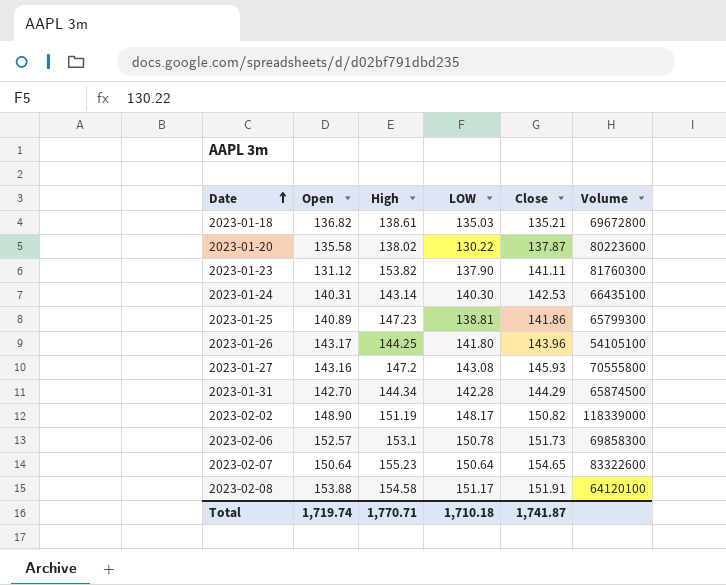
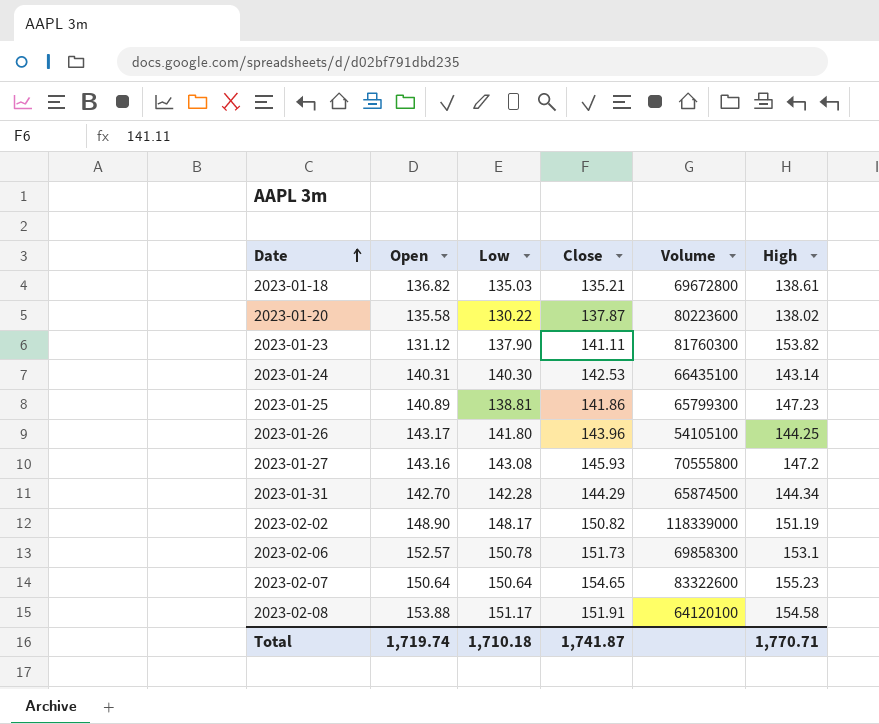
column name: LOW -> Low
column High | position: 3 -> 6

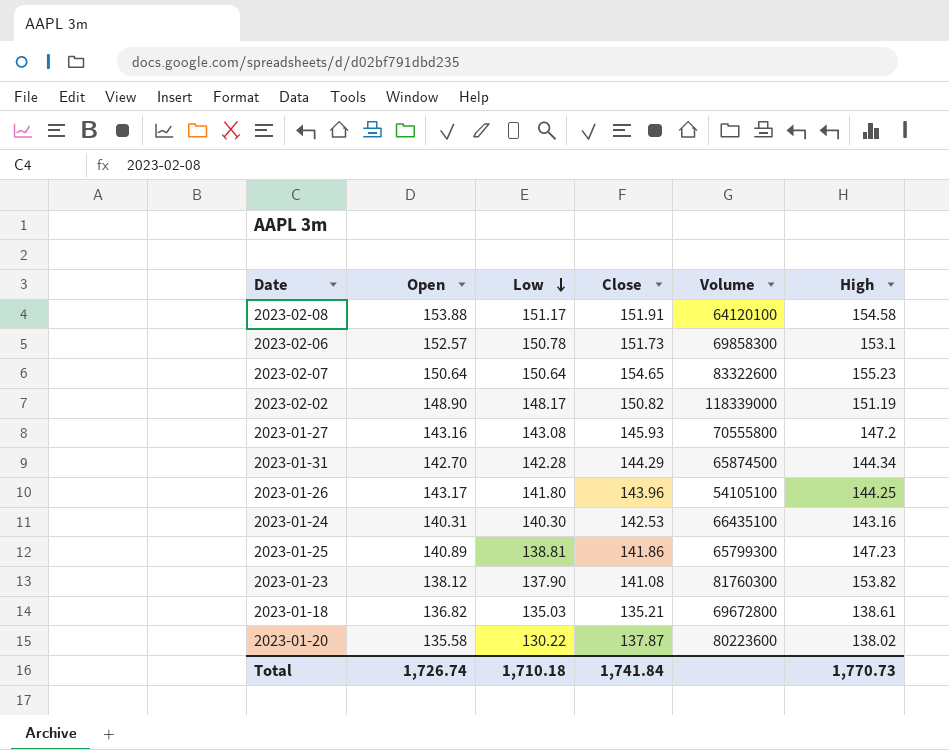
row order: Date ascending -> Low descending
2023-01-24 | High: 143.14 -> 143.16
2023-01-23 | Open: 131.12 -> 138.12
2023-01-23 | Close: 141.11 -> 141.08
Total | Open: 1,719.74 -> 1,726.74
Total | Close: 1,741.87 -> 1,741.84
Total | High: 1,770.71 -> 1,770.73

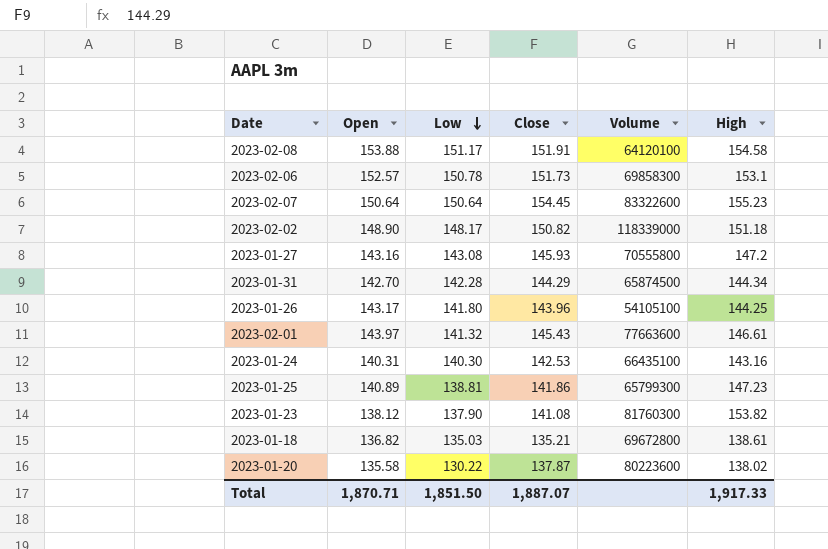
2023-02-07 | Close: 154.65 -> 154.45
2023-02-02 | High: 151.19 -> 151.18
row 2023-02-01: none -> 143.97 | 141.32 | 145.43 | 77663600 | 146.61
Total | Open: 1,726.74 -> 1,870.71
Total | Low: 1,710.18 -> 1,851.50
Total | Close: 1,741.84 -> 1,887.07
Total | High: 1,770.73 -> 1,917.33

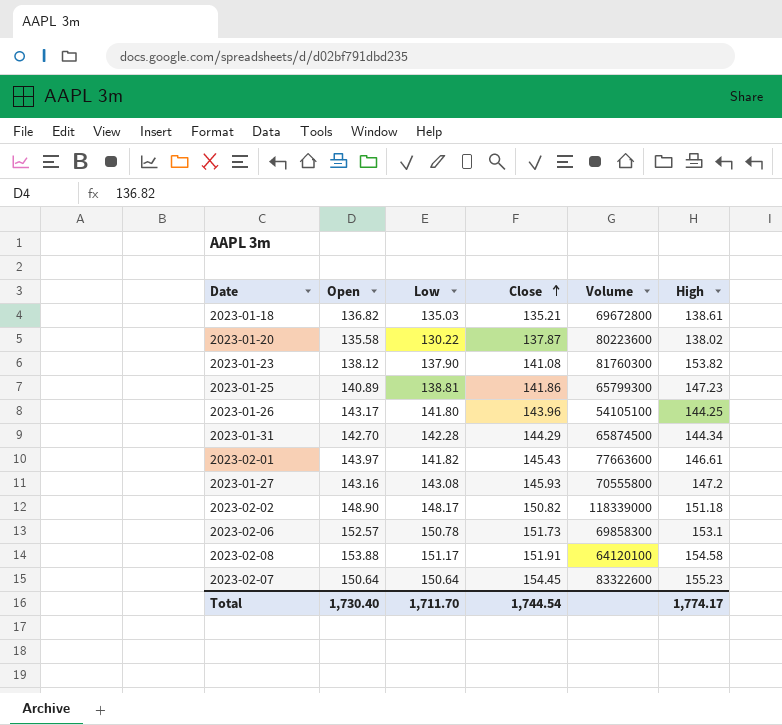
row order: Low descending -> Close ascending
row 2023-01-24: 140.31 | 140.30 | 142.53 | 66435100 | 143.16 -> none
2023-02-01 | Low: 141.32 -> 141.82
Total | Open: 1,870.71 -> 1,730.40
Total | Low: 1,851.50 -> 1,711.70
Total | Close: 1,887.07 -> 1,744.54
Total | High: 1,917.33 -> 1,774.17

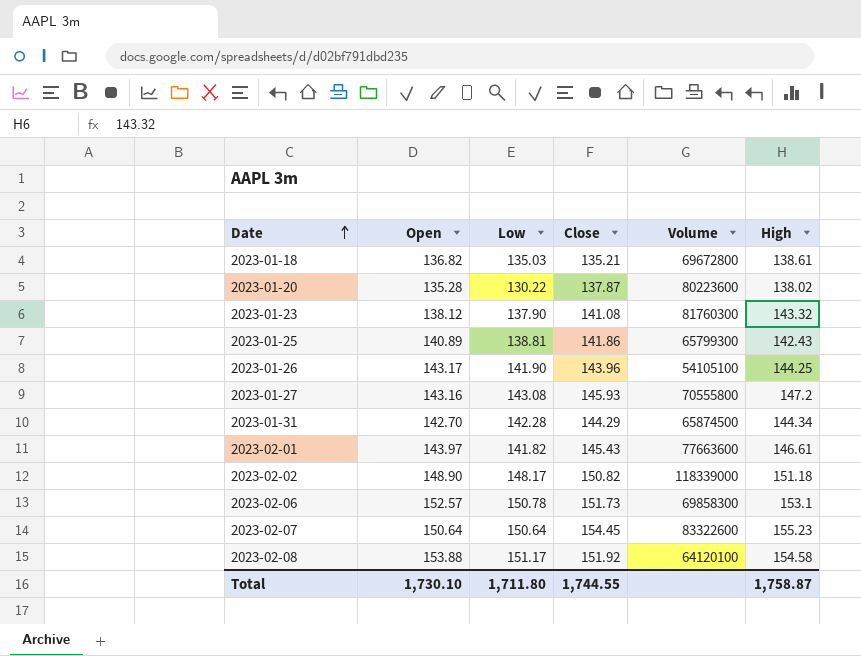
row order: Close ascending -> Date ascending
2023-01-20 | Open: 135.58 -> 135.28
2023-01-23 | High: 153.82 -> 143.32
2023-01-25 | High: 147.23 -> 142.43
2023-01-26 | Low: 141.80 -> 141.90
2023-02-08 | Close: 151.91 -> 151.92
Total | Open: 1,730.40 -> 1,730.10
Total | Low: 1,711.70 -> 1,711.80
Total | Close: 1,744.54 -> 1,744.55
Total | High: 1,774.17 -> 1,758.87

